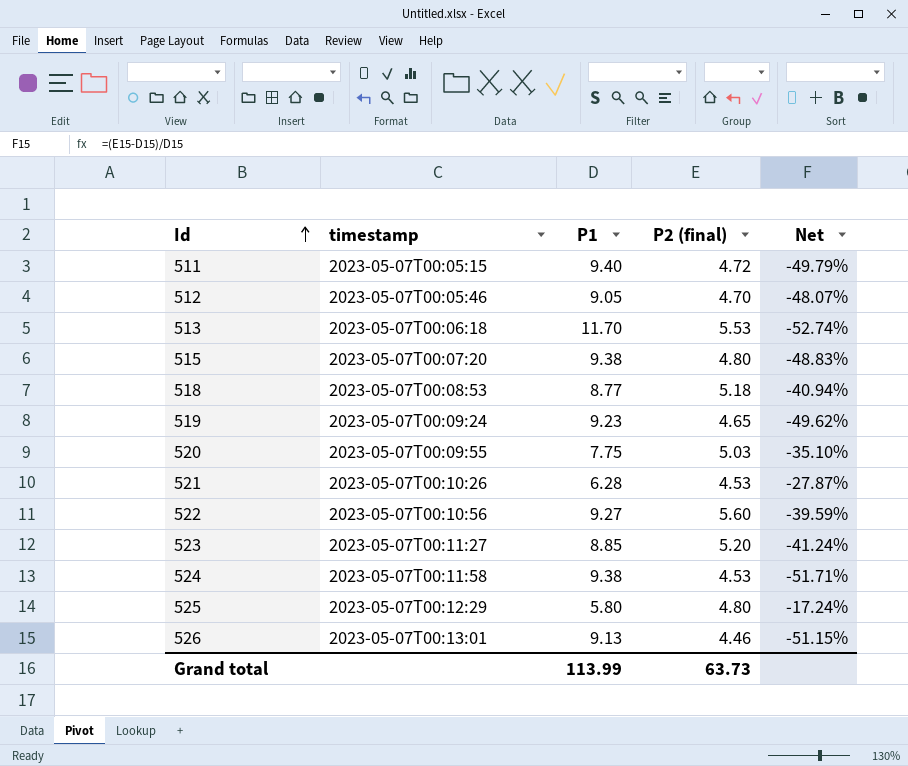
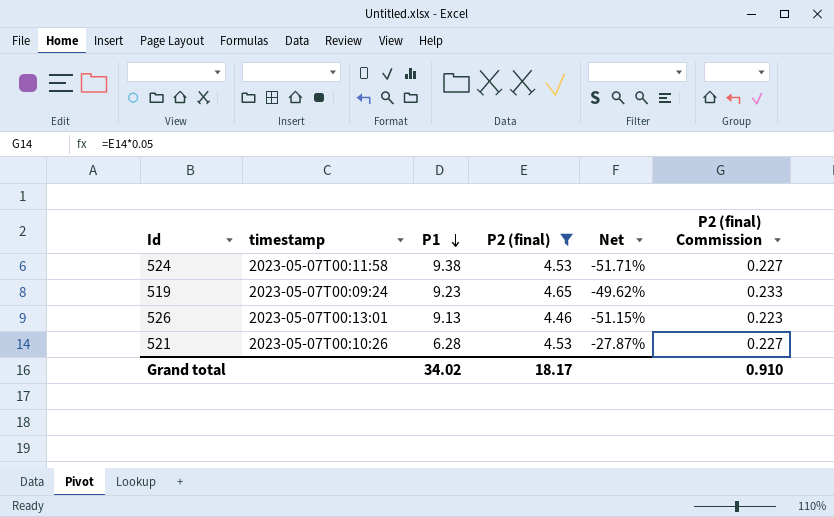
filter: none -> P2 (final) <= 4.65
row order: Id ascending -> P1 descending
column P2 (final) Commission | formula: none -> [P2 (final)] * 0.05
Grand total | P1: 113.99 -> 34.02
Grand total | P2 (final): 63.73 -> 18.17

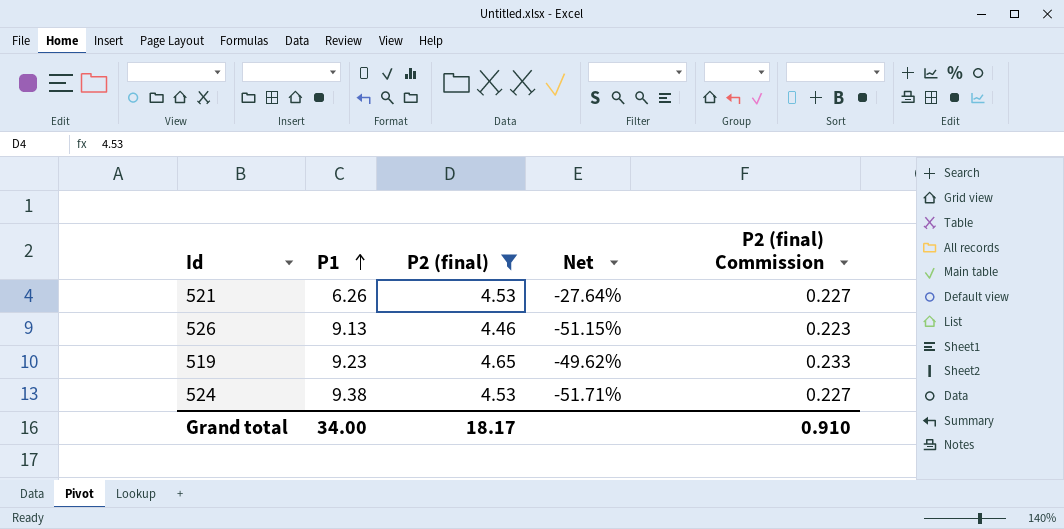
row order: P1 descending -> P1 ascending
column timestamp | position: 2 -> none
521 | P1: 6.28 -> 6.26
521 | Net: -27.87% -> -27.64%
Grand total | P1: 34.02 -> 34.00

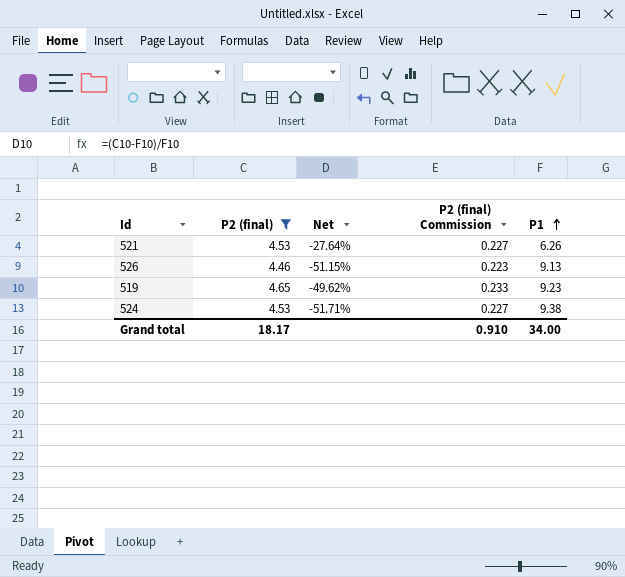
column P1 | position: 2 -> 5

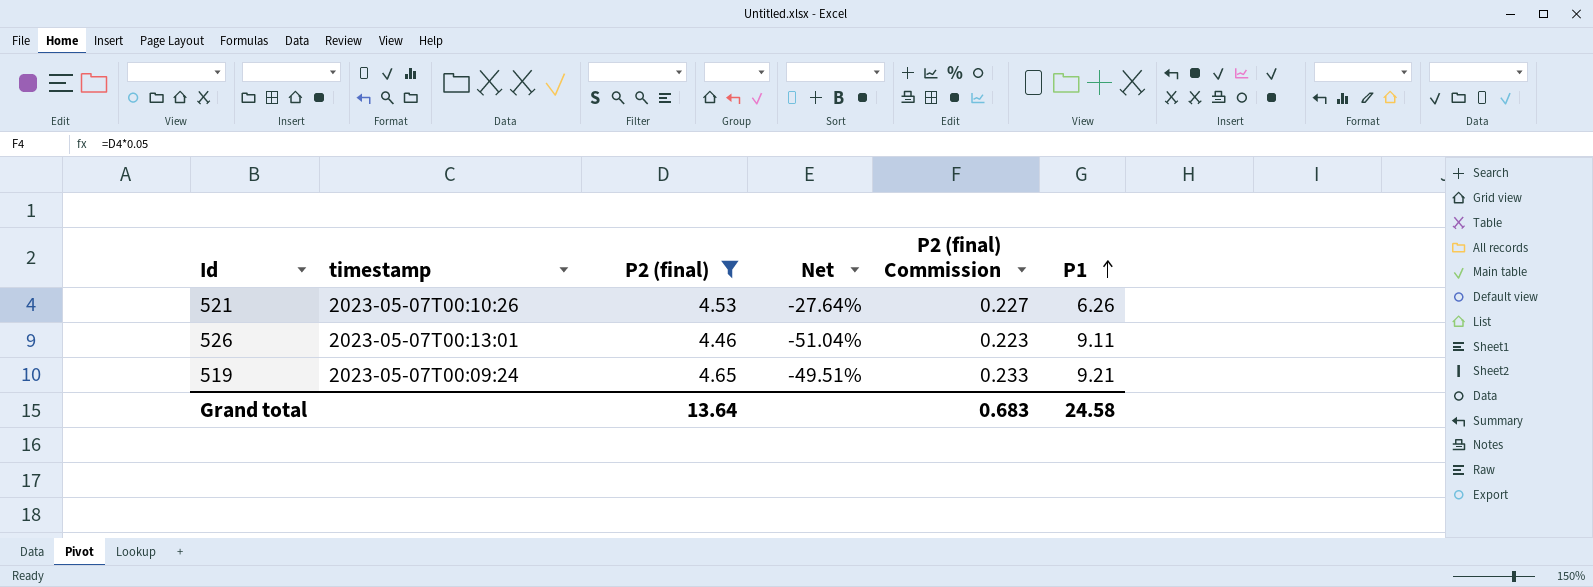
column timestamp | position: none -> 2
row 524: 4.53 | -51.71% | 0.227 | 9.38 -> none
526 | Net: -51.15% -> -51.04%
526 | P1: 9.13 -> 9.11
519 | Net: -49.62% -> -49.51%
519 | P1: 9.23 -> 9.21
Grand total | P2 (final): 18.17 -> 13.64
Grand total | P2 (final) Commission: 0.910 -> 0.683
Grand total | P1: 34.00 -> 24.58

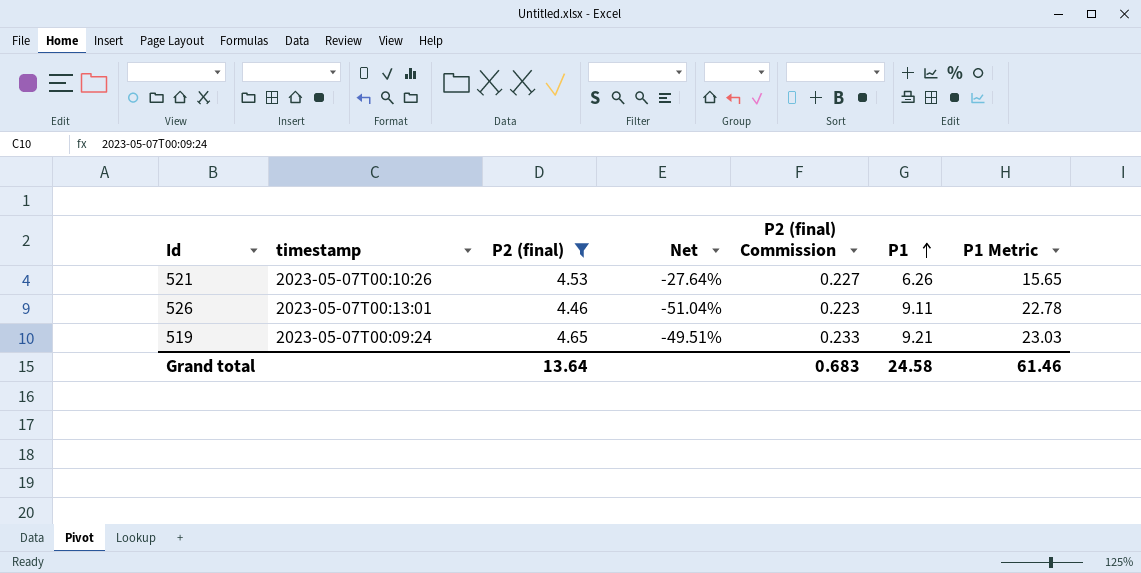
column P1 Metric | formula: none -> [P1] * 2.5

